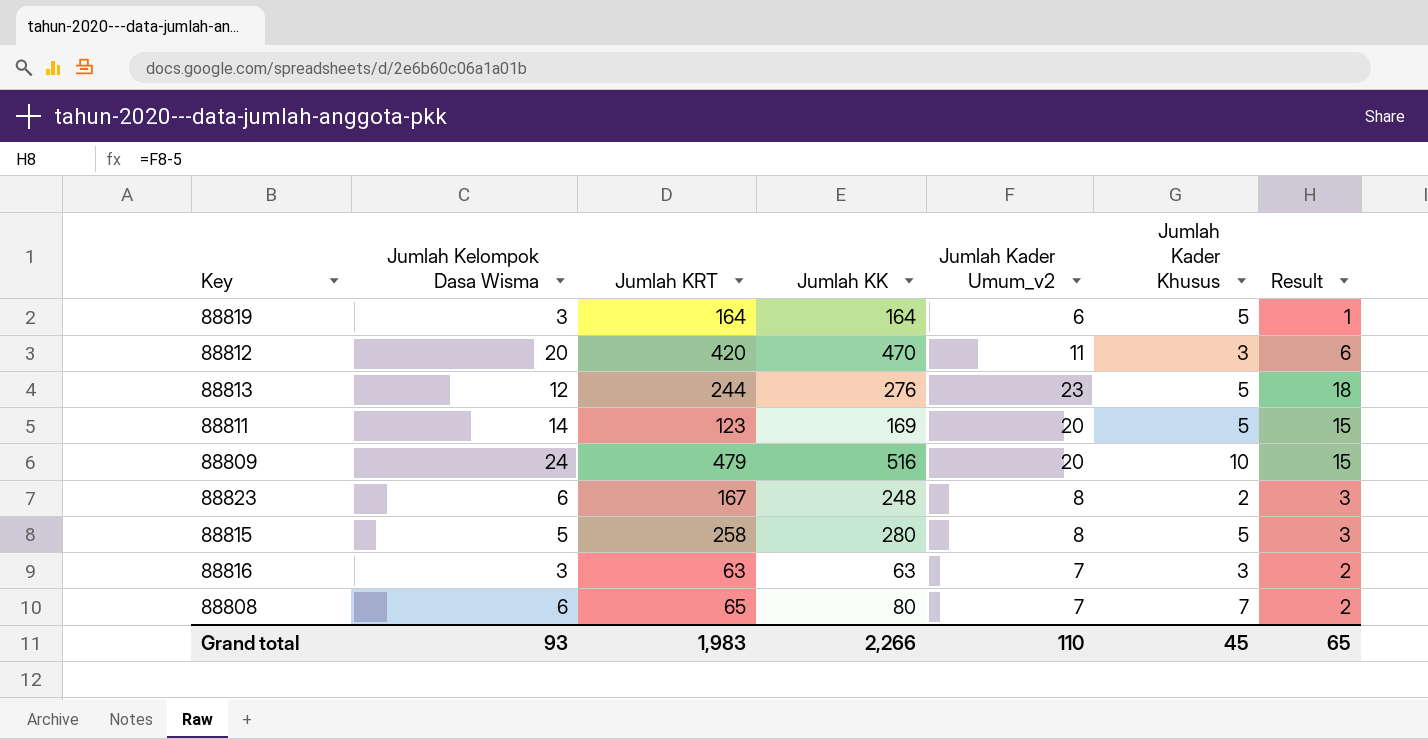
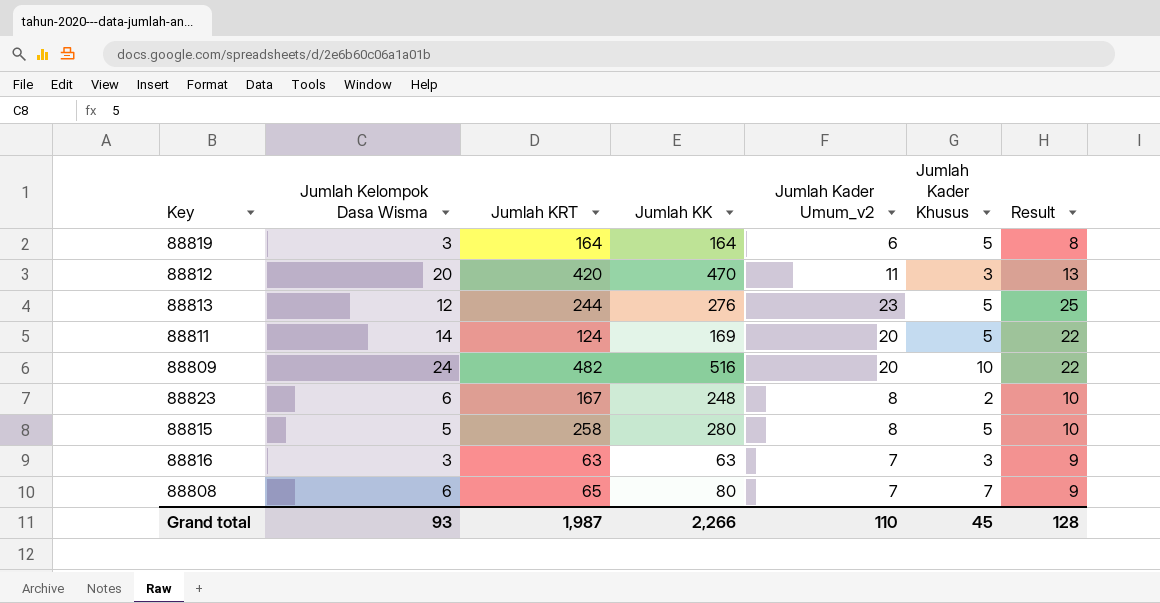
column Result | formula: [Jumlah Kader Umum_v2] - 5 -> [Jumlah Kader Umum_v2] + 2
88811 | Jumlah KRT: 123 -> 124
88809 | Jumlah KRT: 479 -> 482
Grand total | Jumlah KRT: 1,983 -> 1,987
Grand total | Result: 65 -> 128

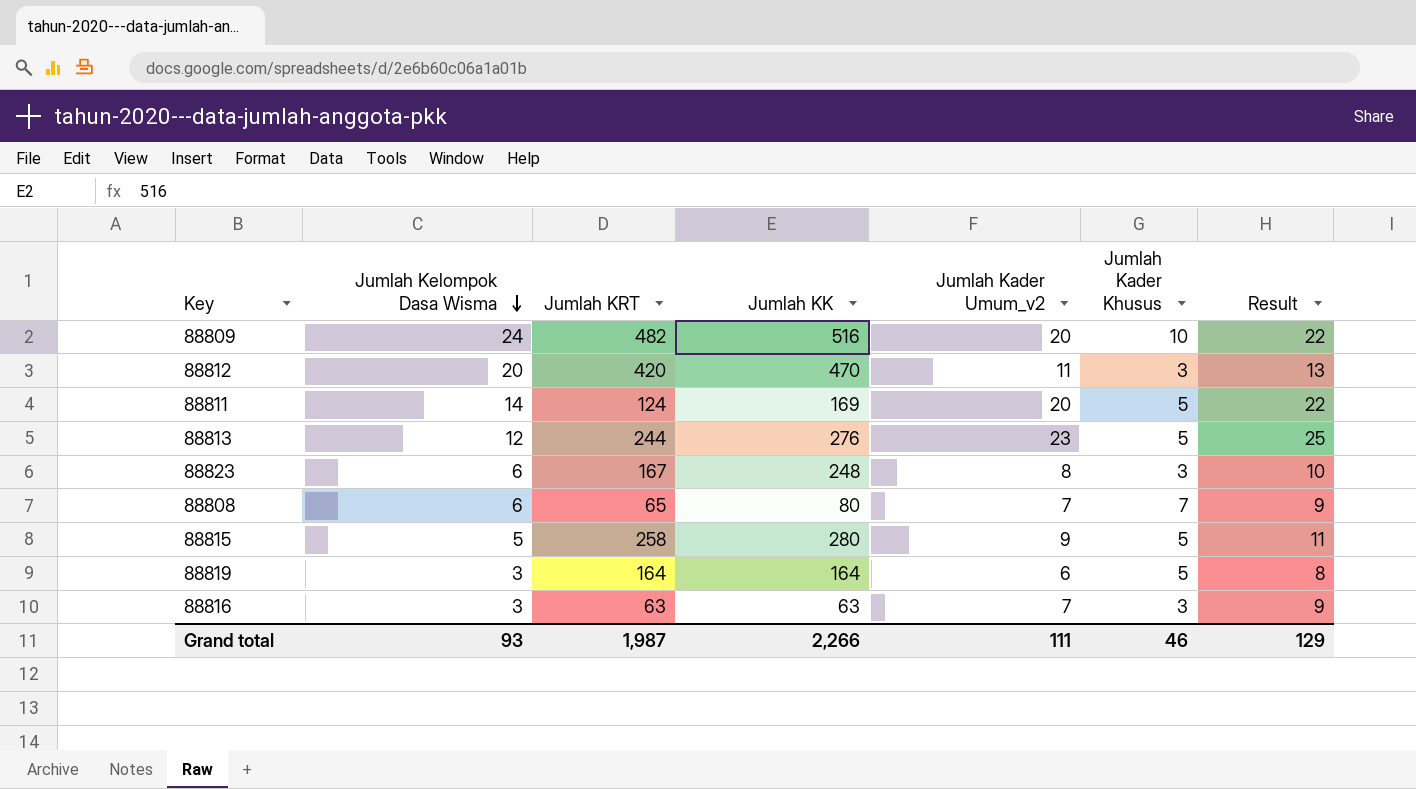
row order: none -> Jumlah Kelompok Dasa Wisma descending
88823 | Jumlah Kader Khusus: 2 -> 3
88815 | Jumlah Kader Umum_v2: 8 -> 9
88815 | Result: 10 -> 11
Grand total | Jumlah Kader Umum_v2: 110 -> 111
Grand total | Jumlah Kader Khusus: 45 -> 46
Grand total | Result: 128 -> 129

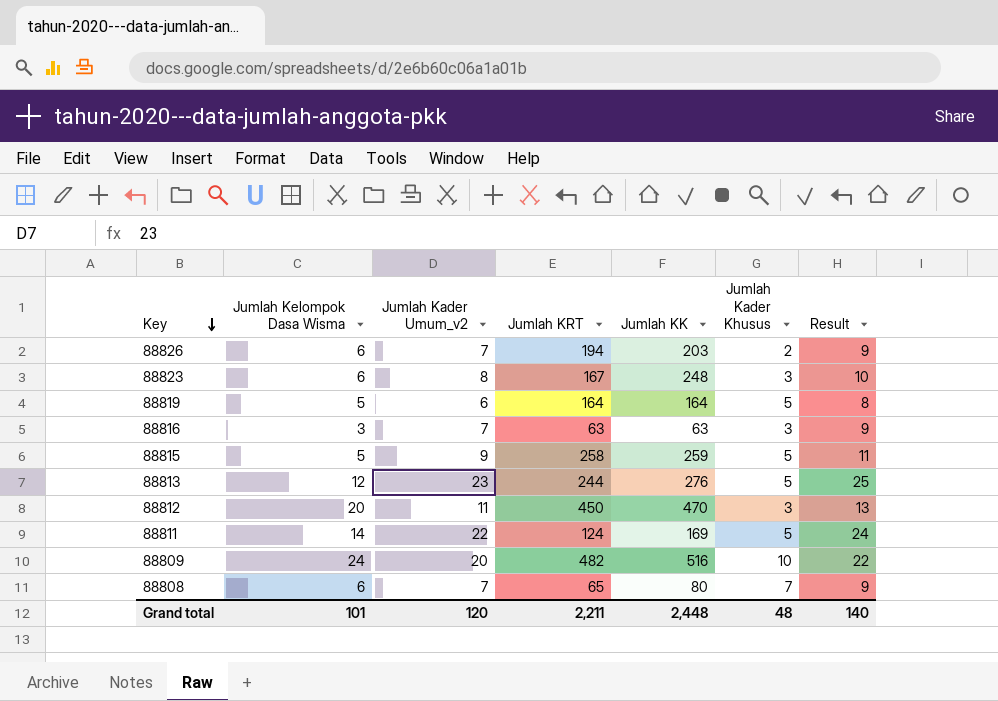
row order: Jumlah Kelompok Dasa Wisma descending -> Key descending
column Jumlah Kader Umum_v2 | position: 5 -> 3
row 88826: none -> 6 | 7 | 194 | 203 | 2 | 9
88819 | Jumlah Kelompok Dasa Wisma: 3 -> 5
88815 | Jumlah KK: 280 -> 259
88812 | Jumlah KRT: 420 -> 450
88811 | Jumlah Kader Umum_v2: 20 -> 22
88811 | Result: 22 -> 24
Grand total | Jumlah Kelompok Dasa Wisma: 93 -> 101
Grand total | Jumlah Kader Umum_v2: 111 -> 120
Grand total | Jumlah KRT: 1,987 -> 2,211
Grand total | Jumlah KK: 2,266 -> 2,448
Grand total | Jumlah Kader Khusus: 46 -> 48
Grand total | Result: 129 -> 140

